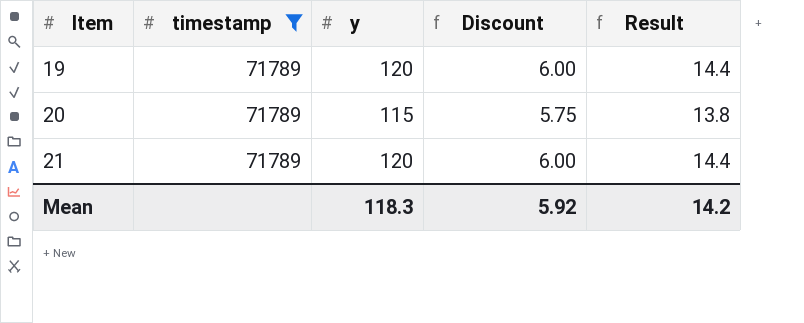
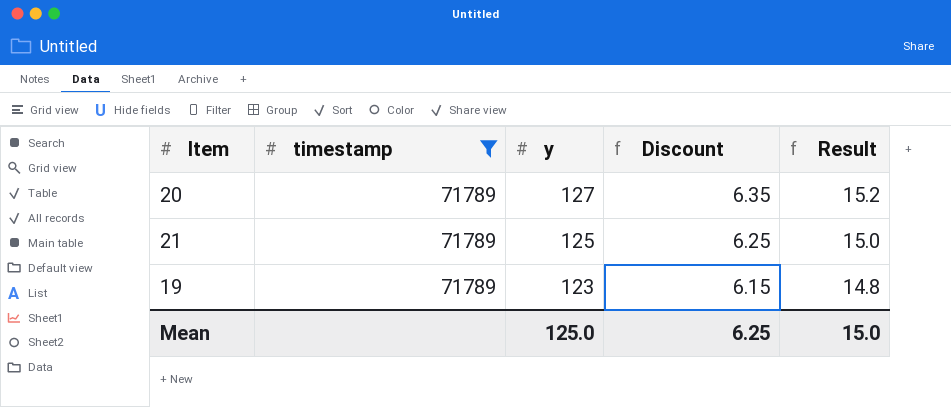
row order: Item ascending -> y descending
20 | y: 115 -> 127
20 | Discount: 5.75 -> 6.35
20 | Result: 13.8 -> 15.2
21 | y: 120 -> 125
21 | Discount: 6.00 -> 6.25
21 | Result: 14.4 -> 15.0
19 | y: 120 -> 123
19 | Discount: 6.00 -> 6.15
19 | Result: 14.4 -> 14.8
Mean | y: 118.3 -> 125.0
Mean | Discount: 5.92 -> 6.25
Mean | Result: 14.2 -> 15.0

